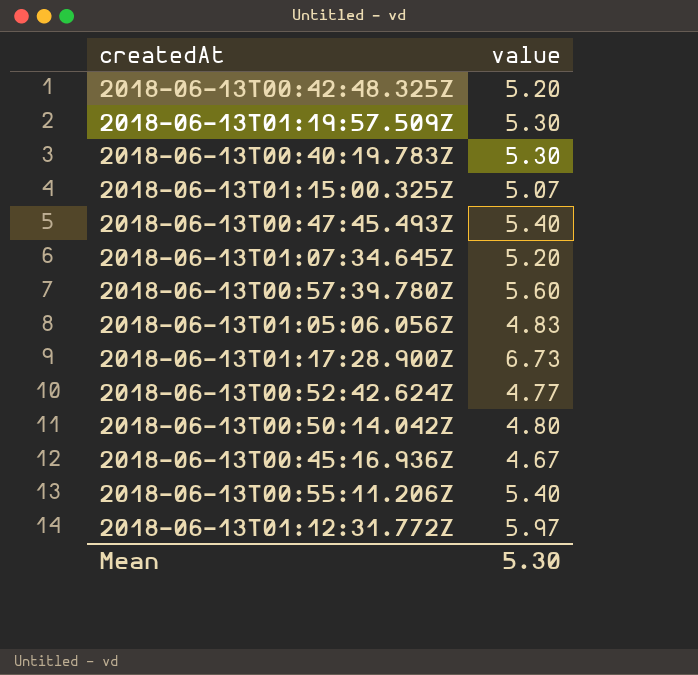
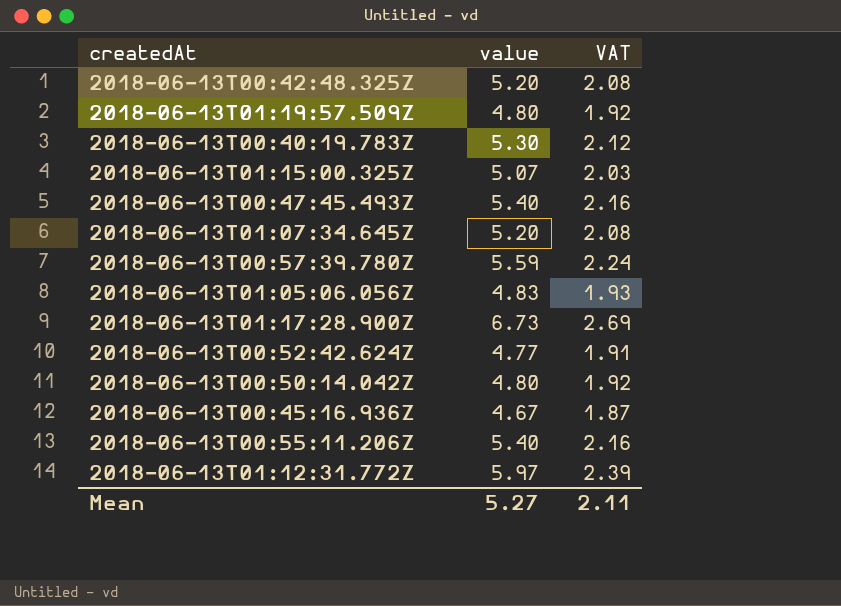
column VAT | formula: none -> [value] * 0.4
2018-06-13T01:19:57.509Z | value: 5.30 -> 4.80
2018-06-13T00:57:39.780Z | value: 5.60 -> 5.59
Mean | value: 5.30 -> 5.27

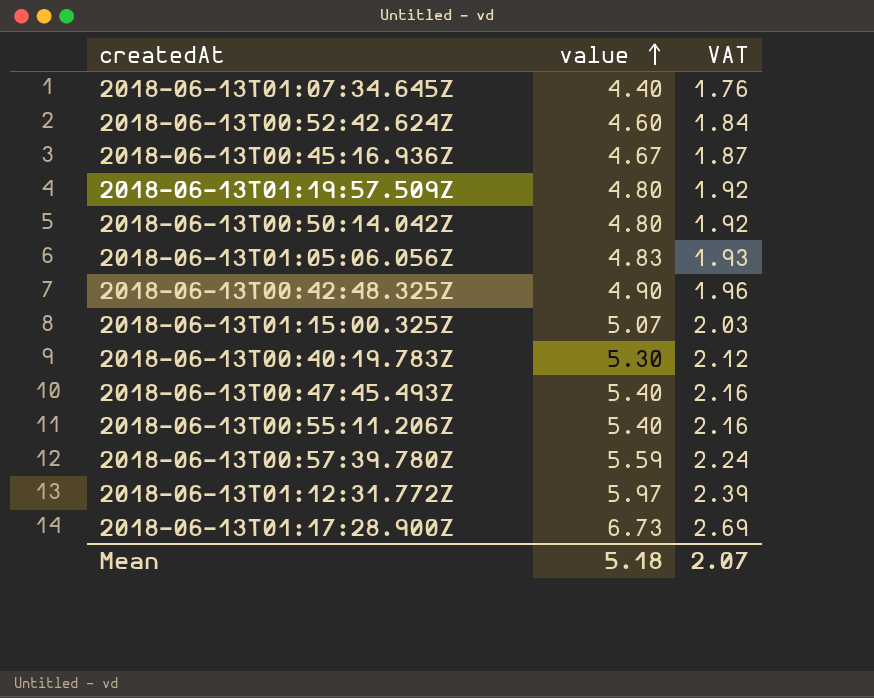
row order: none -> value ascending
2018-06-13T01:07:34.645Z | value: 5.20 -> 4.40
2018-06-13T01:07:34.645Z | VAT: 2.08 -> 1.76
2018-06-13T00:52:42.624Z | value: 4.77 -> 4.60
2018-06-13T00:52:42.624Z | VAT: 1.91 -> 1.84
2018-06-13T00:42:48.325Z | value: 5.20 -> 4.90
2018-06-13T00:42:48.325Z | VAT: 2.08 -> 1.96
Mean | value: 5.27 -> 5.18
Mean | VAT: 2.11 -> 2.07

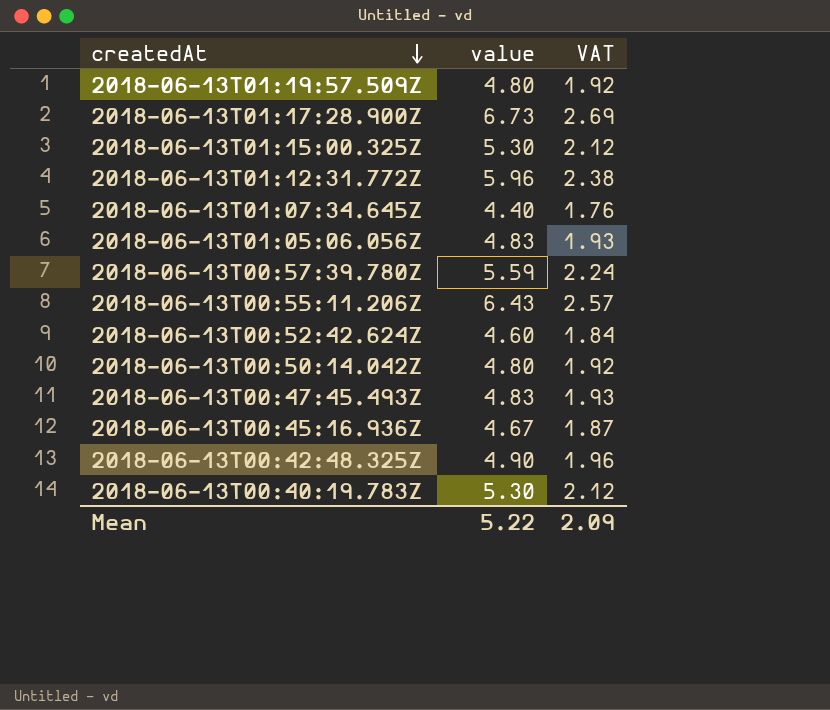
row order: value ascending -> createdAt descending
2018-06-13T01:15:00.325Z | value: 5.07 -> 5.30
2018-06-13T01:15:00.325Z | VAT: 2.03 -> 2.12
2018-06-13T01:12:31.772Z | value: 5.97 -> 5.96
2018-06-13T01:12:31.772Z | VAT: 2.39 -> 2.38
2018-06-13T00:55:11.206Z | value: 5.40 -> 6.43
2018-06-13T00:55:11.206Z | VAT: 2.16 -> 2.57
2018-06-13T00:47:45.493Z | value: 5.40 -> 4.83
2018-06-13T00:47:45.493Z | VAT: 2.16 -> 1.93
Mean | value: 5.18 -> 5.22
Mean | VAT: 2.07 -> 2.09

